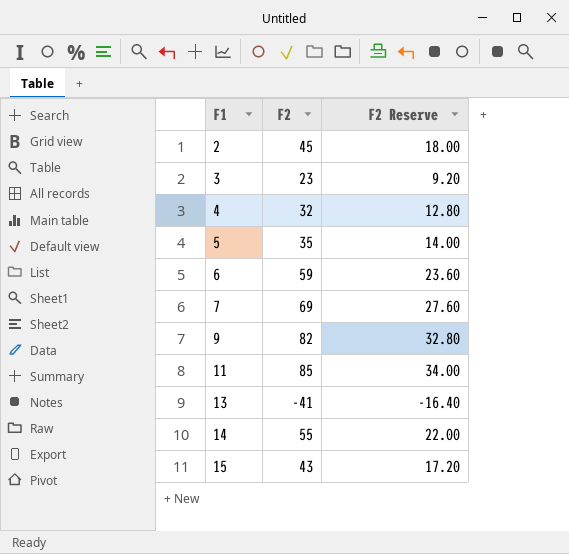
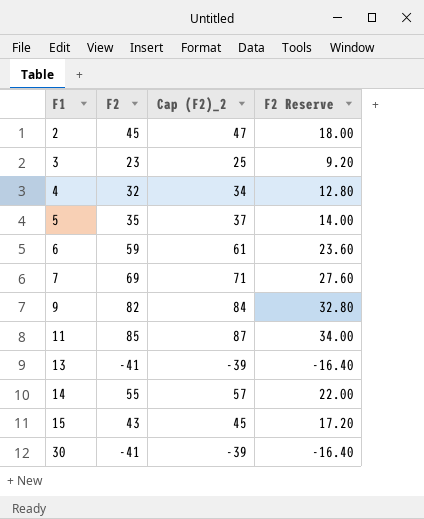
column Cap (F2)_2 | formula: none -> [F2] + 2
row 30: none -> -41 | -39 | -16.40

